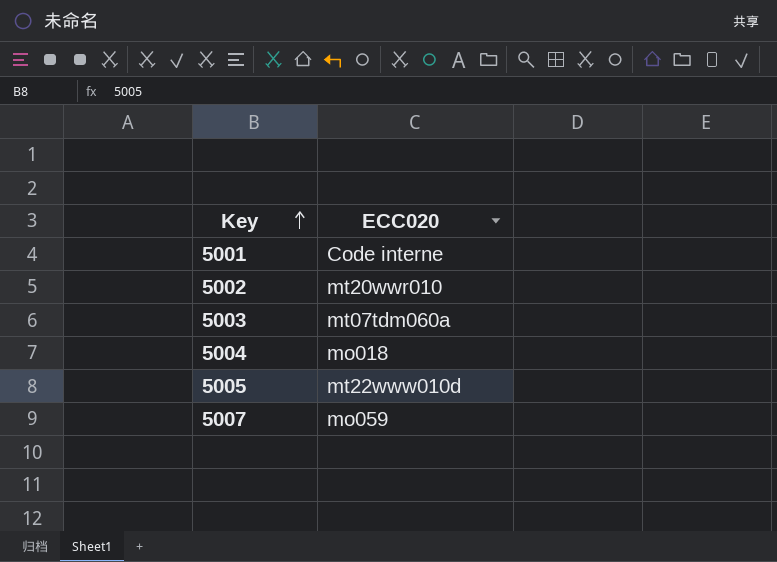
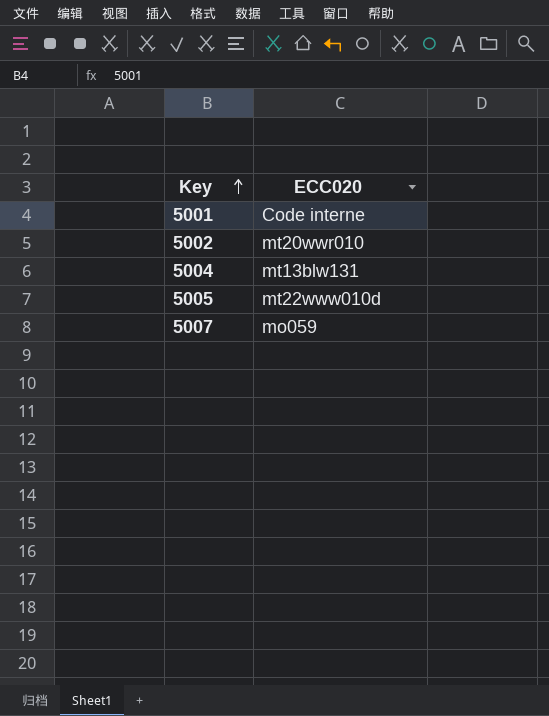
row 5003: mt07tdm060a -> none
5004 | ECC020: mo018 -> mt13blw131

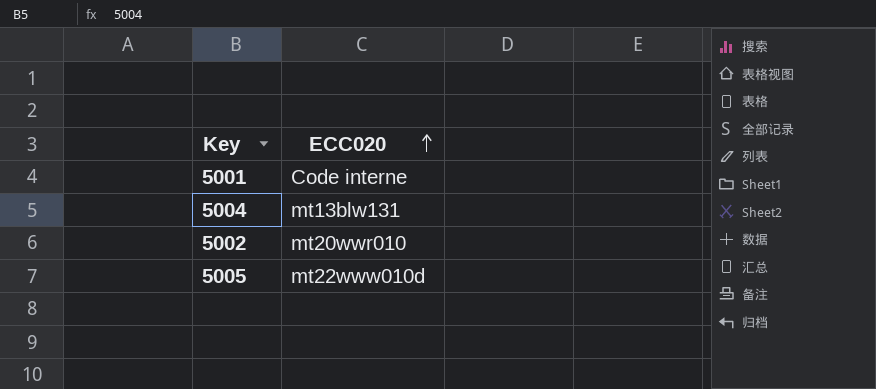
row order: Key ascending -> ECC020 ascending
row 5007: mo059 -> none

